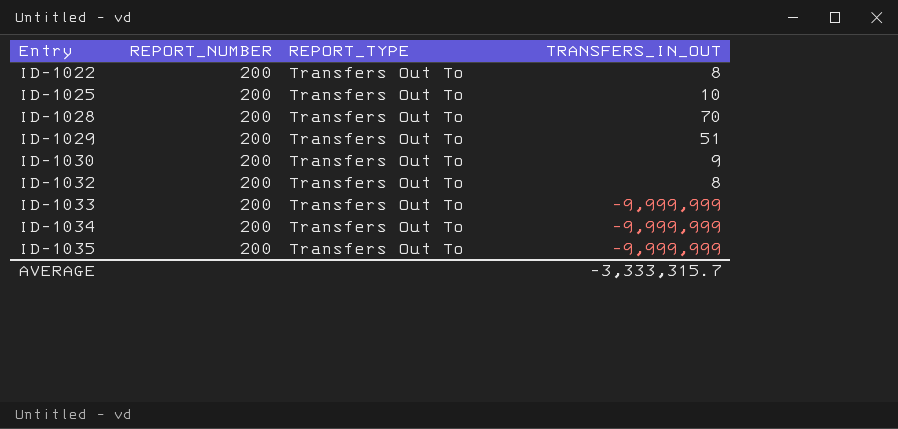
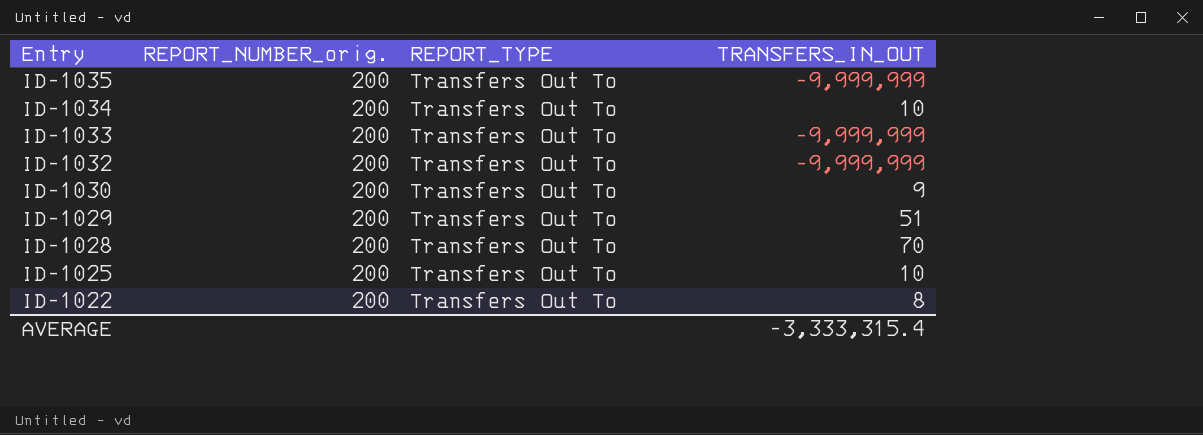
row order: Entry ascending -> Entry descending
column name: REPORT_NUMBER -> REPORT_NUMBER_orig.
ID-1034 | TRANSFERS_IN_OUT: -9,999,999 -> 10
ID-1032 | TRANSFERS_IN_OUT: 8 -> -9,999,999
AVERAGE | TRANSFERS_IN_OUT: -3,333,315.7 -> -3,333,315.4

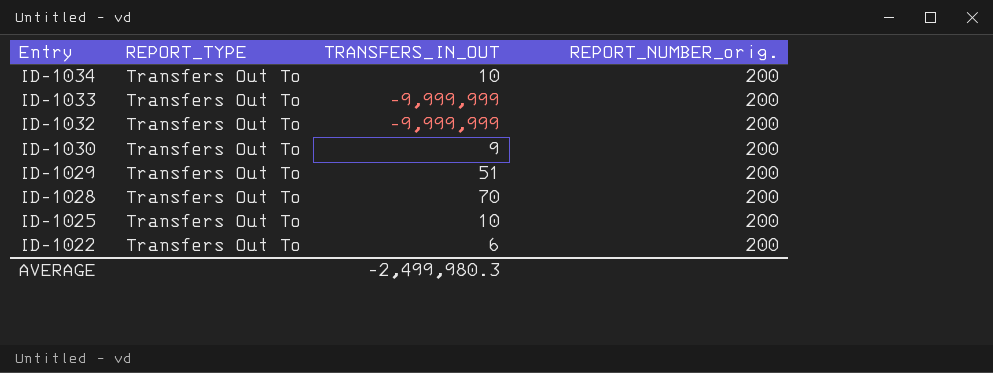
column REPORT_NUMBER_orig. | position: 2 -> 4
row ID-1035: 200 | Transfers Out To | -9,999,999 -> none
ID-1022 | TRANSFERS_IN_OUT: 8 -> 6
AVERAGE | TRANSFERS_IN_OUT: -3,333,315.4 -> -2,499,980.3

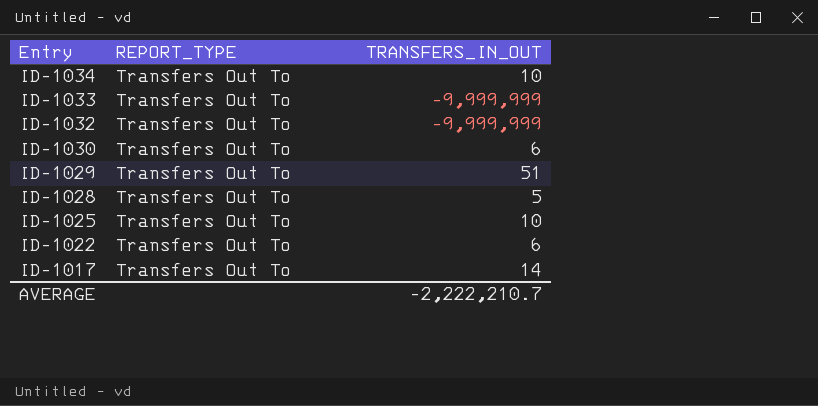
column REPORT_NUMBER_orig. | position: 4 -> none
ID-1030 | TRANSFERS_IN_OUT: 9 -> 6
ID-1028 | TRANSFERS_IN_OUT: 70 -> 5
row ID-1017: none -> Transfers Out To | 14
AVERAGE | TRANSFERS_IN_OUT: -2,499,980.3 -> -2,222,210.7

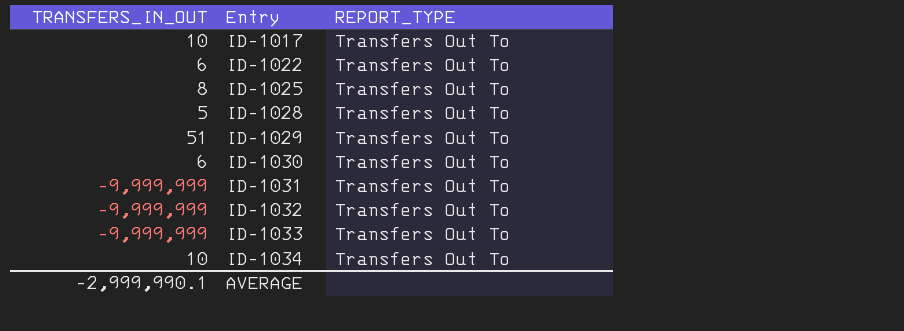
row order: Entry descending -> Entry ascending
column TRANSFERS_IN_OUT | position: 3 -> 1
ID-1017 | TRANSFERS_IN_OUT: 14 -> 10
ID-1025 | TRANSFERS_IN_OUT: 10 -> 8
row ID-1031: none -> -9,999,999 | Transfers Out To
AVERAGE | TRANSFERS_IN_OUT: -2,222,210.7 -> -2,999,990.1

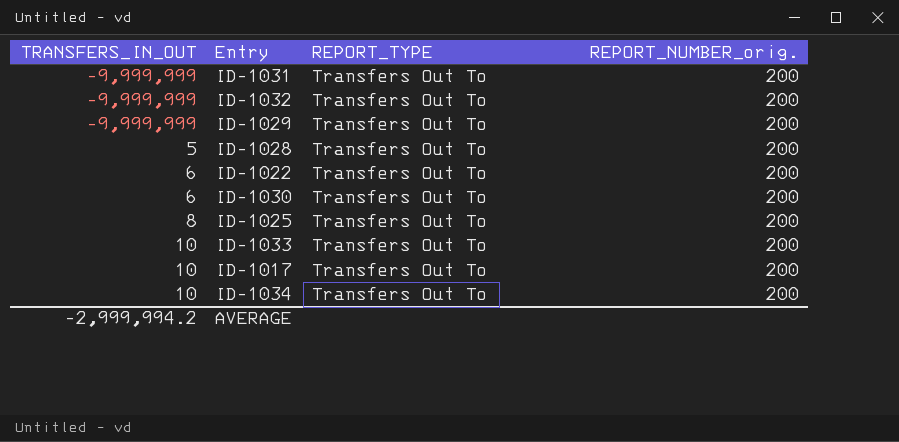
row order: Entry ascending -> TRANSFERS_IN_OUT ascending
column REPORT_NUMBER_orig. | position: none -> 4
ID-1029 | TRANSFERS_IN_OUT: 51 -> -9,999,999
ID-1033 | TRANSFERS_IN_OUT: -9,999,999 -> 10
AVERAGE | TRANSFERS_IN_OUT: -2,999,990.1 -> -2,999,994.2

